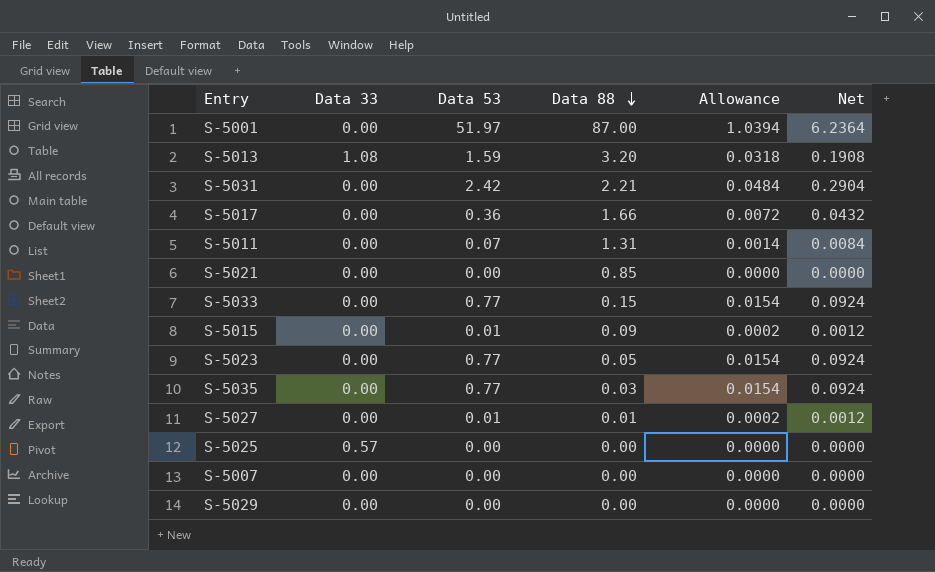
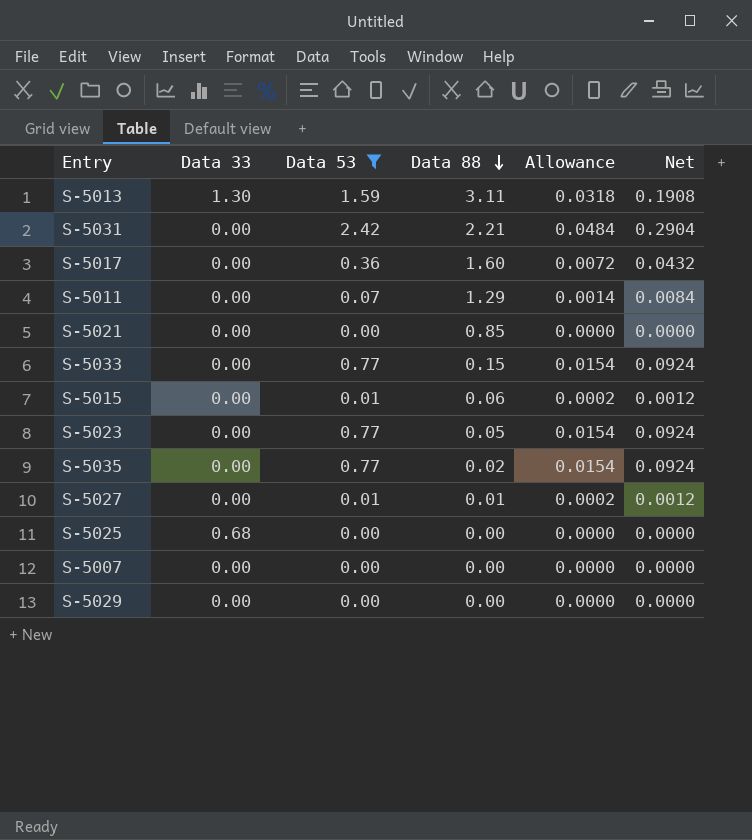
filter: none -> Data 53 != 51.97
S-5013 | Data 33: 1.08 -> 1.30
S-5013 | Data 88: 3.20 -> 3.11
S-5017 | Data 88: 1.66 -> 1.60
S-5011 | Data 88: 1.31 -> 1.29
S-5015 | Data 88: 0.09 -> 0.06
S-5035 | Data 88: 0.03 -> 0.02
S-5025 | Data 33: 0.57 -> 0.68

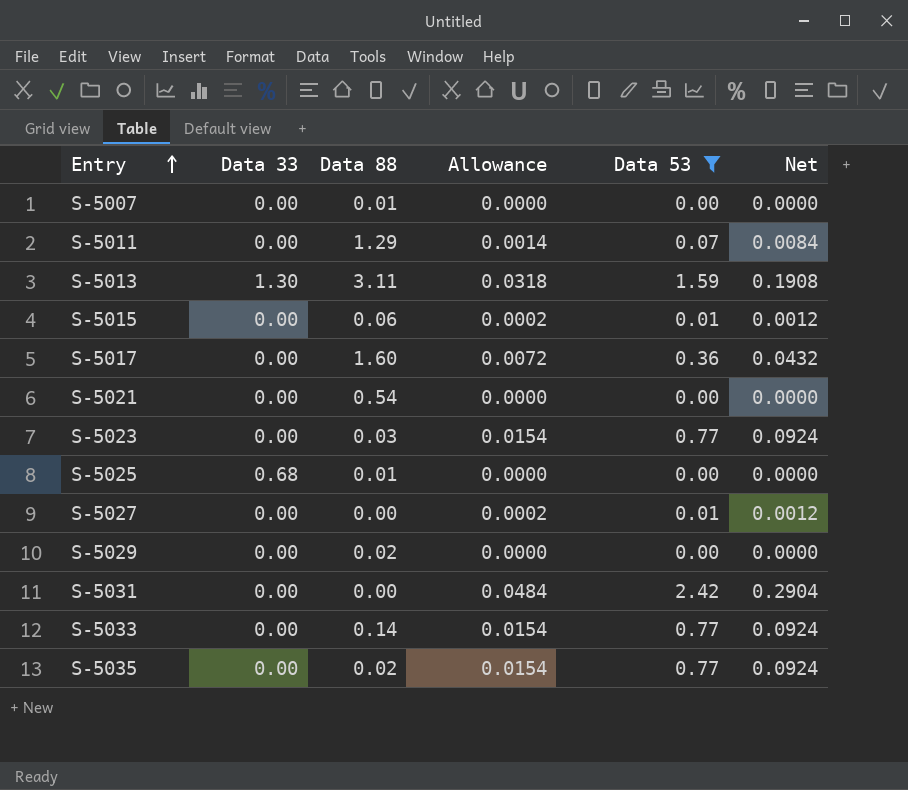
row order: Data 88 descending -> Entry ascending
column Data 53 | position: 3 -> 5
S-5007 | Data 88: 0.00 -> 0.01
S-5021 | Data 88: 0.85 -> 0.54
S-5023 | Data 88: 0.05 -> 0.03
S-5025 | Data 88: 0.00 -> 0.01
S-5027 | Data 88: 0.01 -> 0.00
S-5029 | Data 88: 0.00 -> 0.02
S-5031 | Data 88: 2.21 -> 0.00
S-5033 | Data 88: 0.15 -> 0.14

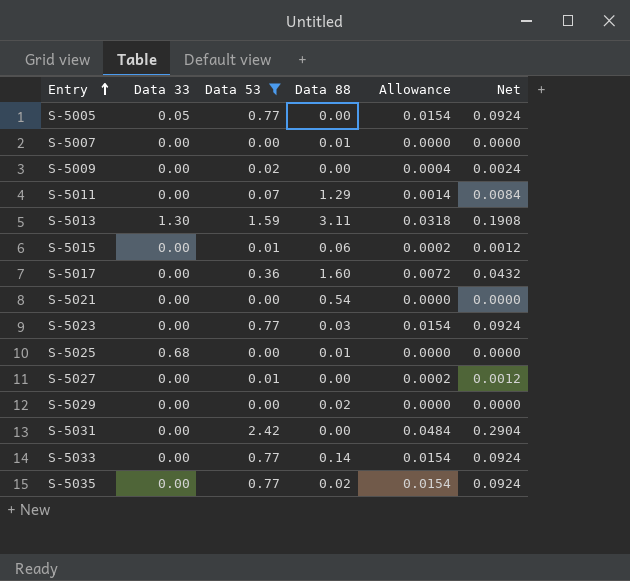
column Data 53 | position: 5 -> 3
row S-5005: none -> 0.05 | 0.77 | 0.00 | 0.0154 | 0.0924
row S-5009: none -> 0.00 | 0.02 | 0.00 | 0.0004 | 0.0024

